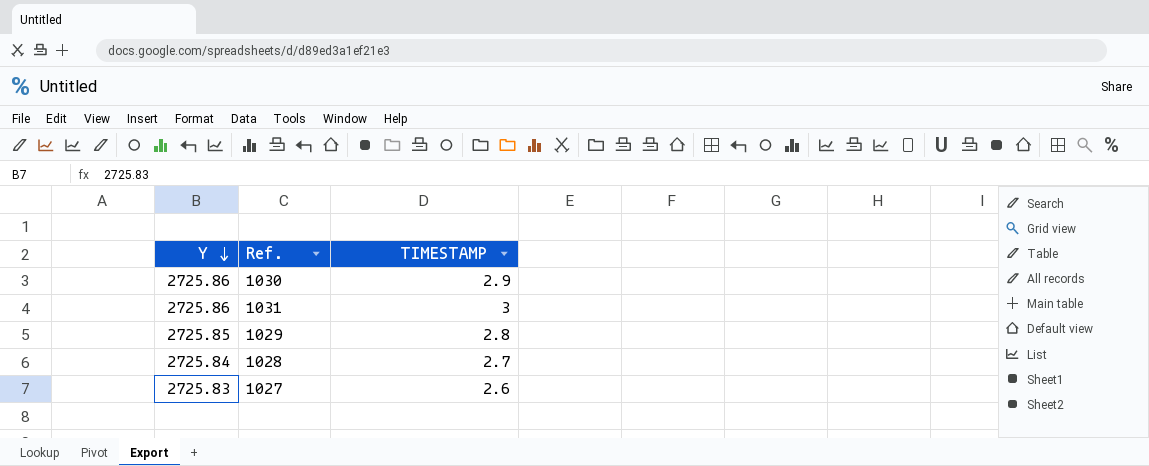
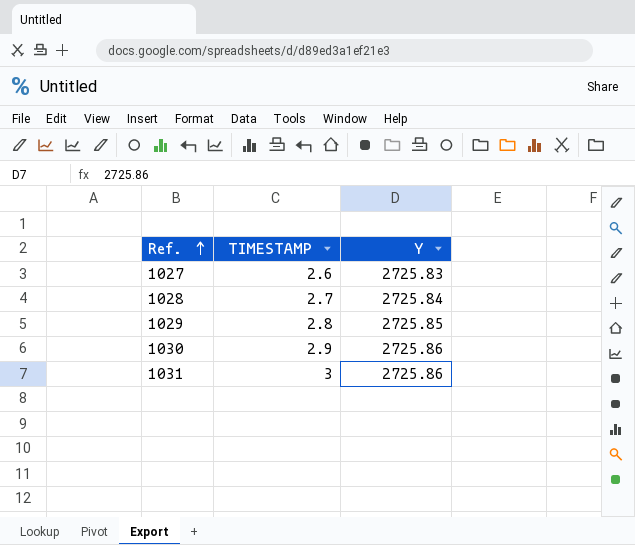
row order: Y descending -> Ref. ascending
column Y | position: 1 -> 3

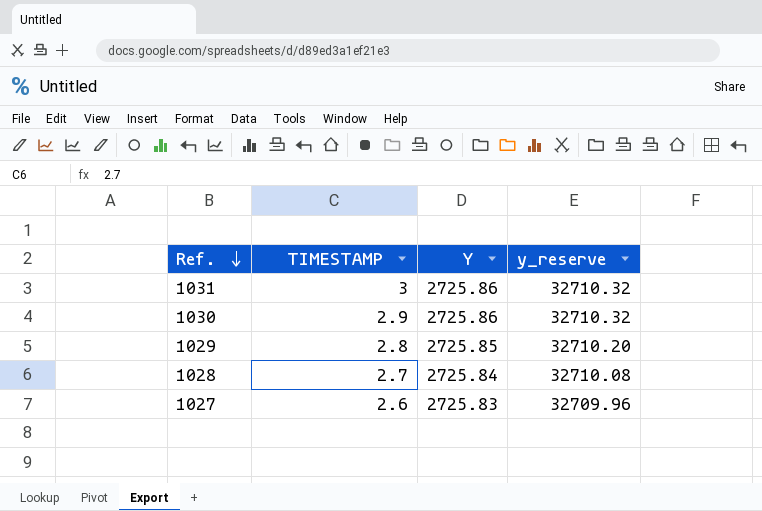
row order: Ref. ascending -> Ref. descending
column y_reserve | formula: none -> [Y] * 12

